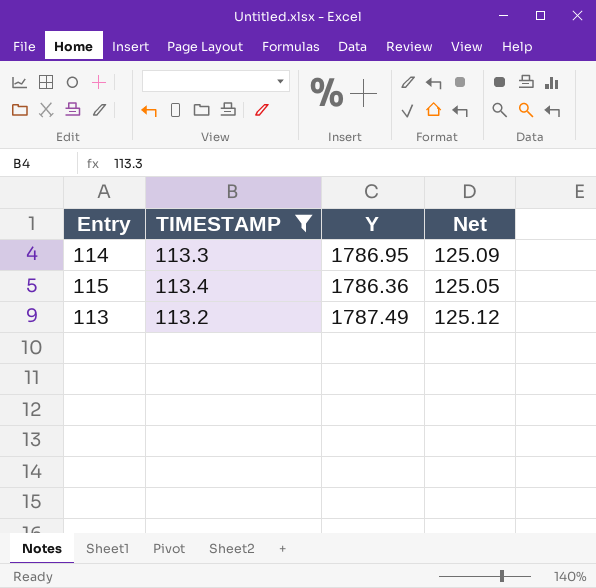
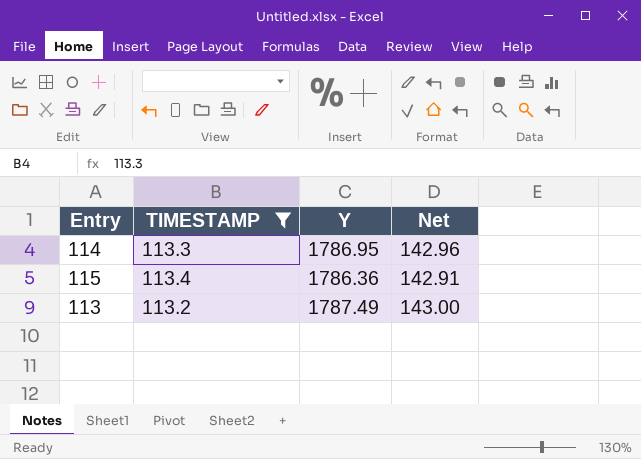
column Net | formula: [Y] * 0.07 -> [Y] * 0.08

